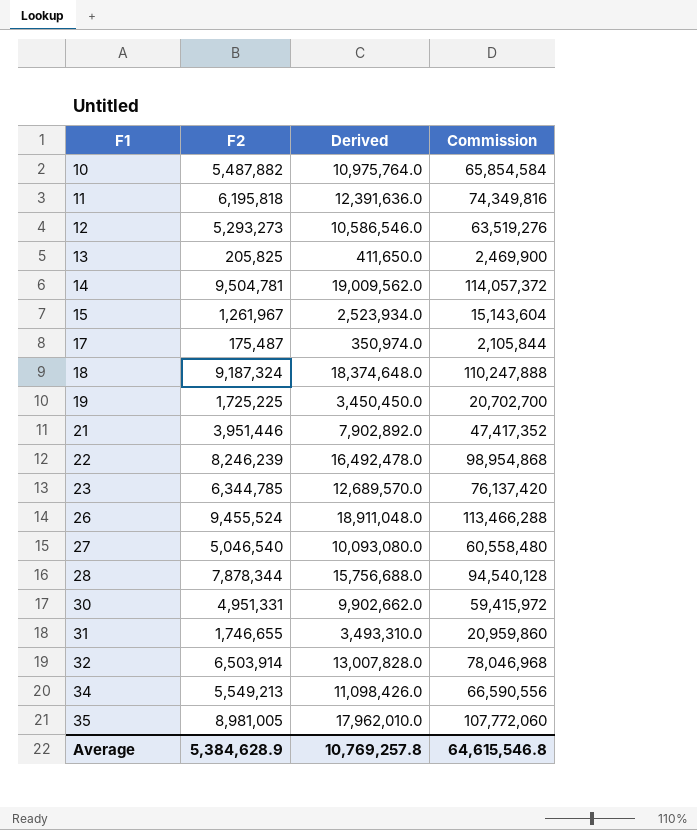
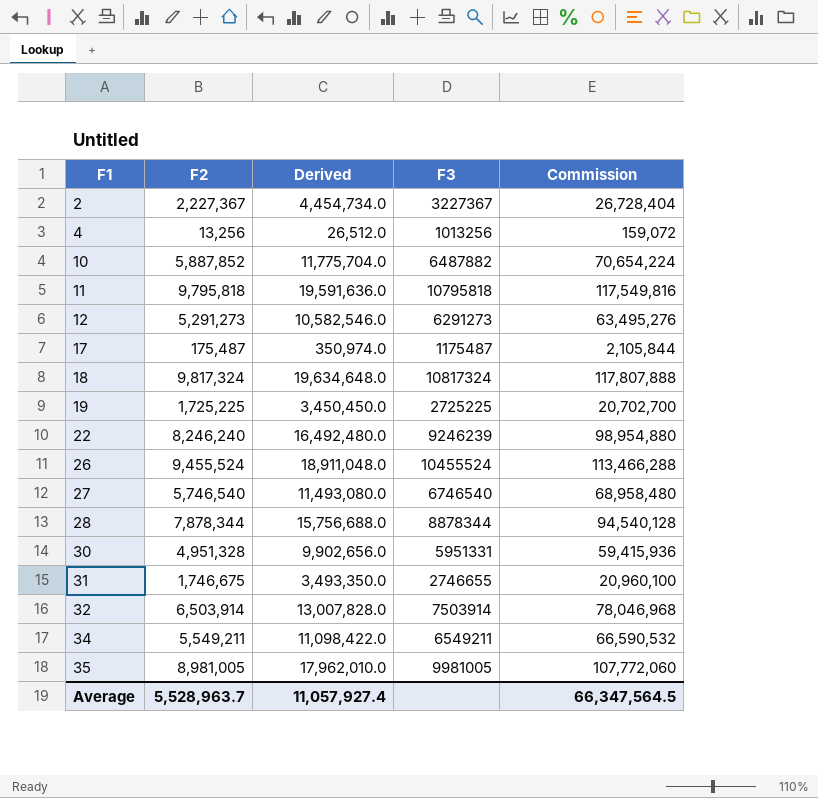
column F3 | position: none -> 4
row 13: 205,825 | 411,650.0 | 2,469,900 -> none
row 14: 9,504,781 | 19,009,562.0 | 114,057,372 -> none
row 15: 1,261,967 | 2,523,934.0 | 15,143,604 -> none
row 21: 3,951,446 | 7,902,892.0 | 47,417,352 -> none
row 23: 6,344,785 | 12,689,570.0 | 76,137,420 -> none
row 2: none -> 2,227,367 | 4,454,734.0 | 3227367 | 26,728,404
row 4: none -> 13,256 | 26,512.0 | 1013256 | 159,072
10 | F2: 5,487,882 -> 5,887,852
10 | Derived: 10,975,764.0 -> 11,775,704.0
10 | Commission: 65,854,584 -> 70,654,224
11 | F2: 6,195,818 -> 9,795,818
11 | Derived: 12,391,636.0 -> 19,591,636.0
11 | Commission: 74,349,816 -> 117,549,816
12 | F2: 5,293,273 -> 5,291,273
12 | Derived: 10,586,546.0 -> 10,582,546.0
12 | Commission: 63,519,276 -> 63,495,276
18 | F2: 9,187,324 -> 9,817,324
18 | Derived: 18,374,648.0 -> 19,634,648.0
18 | Commission: 110,247,888 -> 117,807,888
22 | F2: 8,246,239 -> 8,246,240
22 | Derived: 16,492,478.0 -> 16,492,480.0
22 | Commission: 98,954,868 -> 98,954,880
27 | F2: 5,046,540 -> 5,746,540
27 | Derived: 10,093,080.0 -> 11,493,080.0
27 | Commission: 60,558,480 -> 68,958,480
30 | F2: 4,951,331 -> 4,951,328
30 | Derived: 9,902,662.0 -> 9,902,656.0
30 | Commission: 59,415,972 -> 59,415,936
31 | F2: 1,746,655 -> 1,746,675
31 | Derived: 3,493,310.0 -> 3,493,350.0
31 | Commission: 20,959,860 -> 20,960,100
34 | F2: 5,549,213 -> 5,549,211
34 | Derived: 11,098,426.0 -> 11,098,422.0
34 | Commission: 66,590,556 -> 66,590,532
Average | F2: 5,384,628.9 -> 5,528,963.7
Average | Derived: 10,769,257.8 -> 11,057,927.4
Average | Commission: 64,615,546.8 -> 66,347,564.5

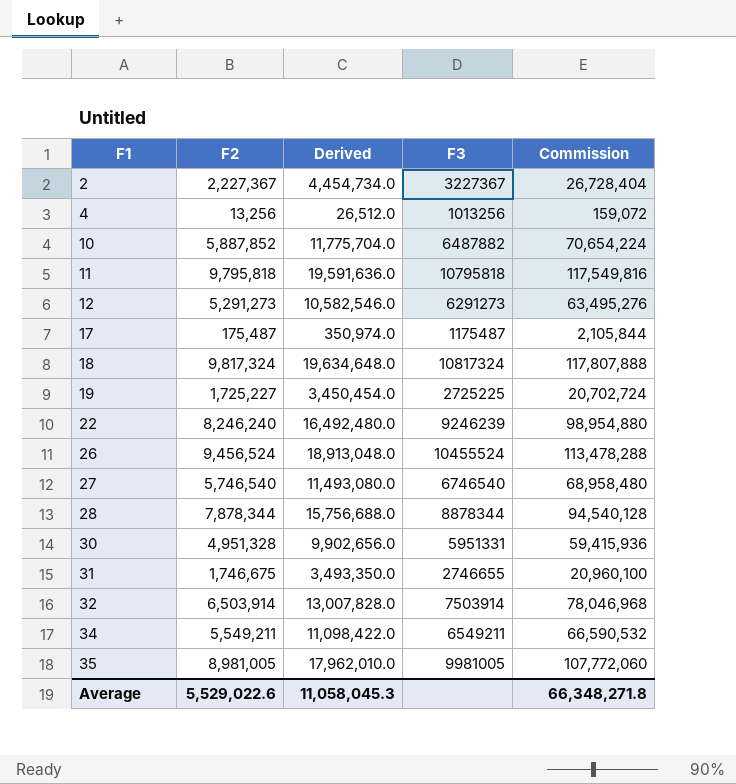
19 | F2: 1,725,225 -> 1,725,227
19 | Derived: 3,450,450.0 -> 3,450,454.0
19 | Commission: 20,702,700 -> 20,702,724
26 | F2: 9,455,524 -> 9,456,524
26 | Derived: 18,911,048.0 -> 18,913,048.0
26 | Commission: 113,466,288 -> 113,478,288
Average | F2: 5,528,963.7 -> 5,529,022.6
Average | Derived: 11,057,927.4 -> 11,058,045.3
Average | Commission: 66,347,564.5 -> 66,348,271.8

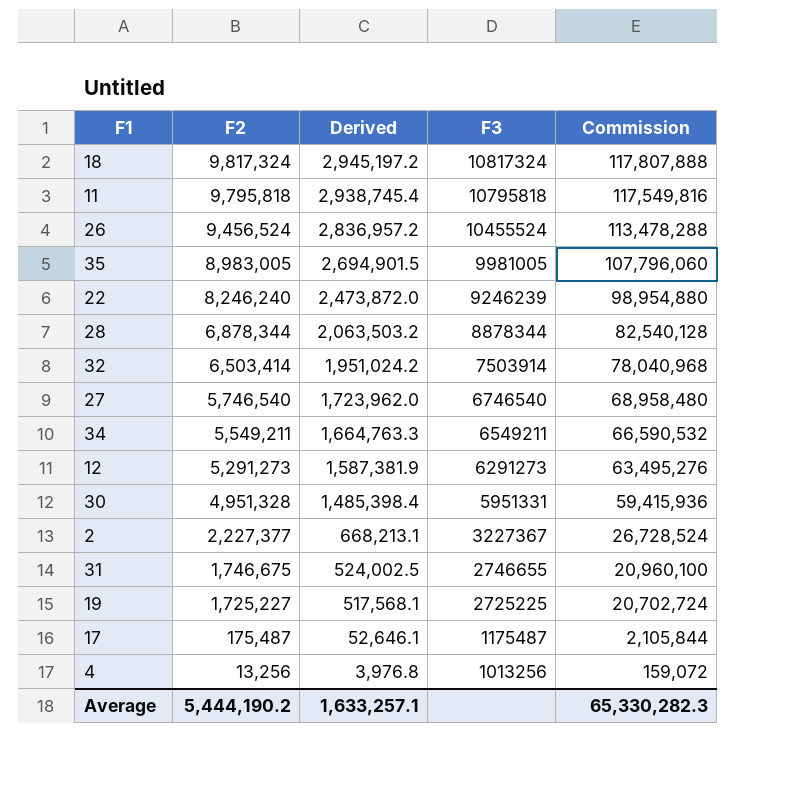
row order: F1 ascending -> F2 descending
column Derived | formula: [F2] * 2 -> [F2] * 0.3
row 10: 5,887,852 | 11,775,704.0 | 6487882 | 70,654,224 -> none
35 | F2: 8,981,005 -> 8,983,005
35 | Commission: 107,772,060 -> 107,796,060
28 | F2: 7,878,344 -> 6,878,344
28 | Commission: 94,540,128 -> 82,540,128
32 | F2: 6,503,914 -> 6,503,414
32 | Commission: 78,046,968 -> 78,040,968
2 | F2: 2,227,367 -> 2,227,377
2 | Commission: 26,728,404 -> 26,728,524
Average | F2: 5,529,022.6 -> 5,444,190.2
Average | Derived: 11,058,045.3 -> 1,633,257.1
Average | Commission: 66,348,271.8 -> 65,330,282.3

